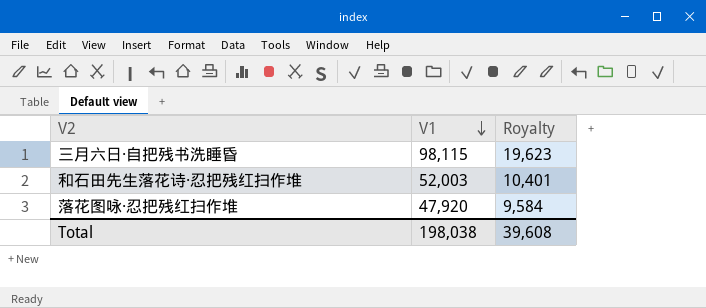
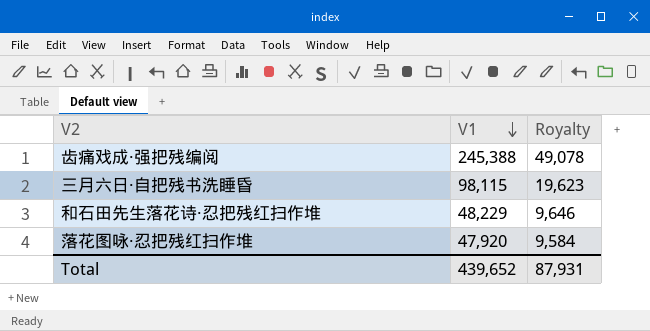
row 齿痛戏成·强把残编阅: none -> 245,388 | 49,078
和石田先生落花诗·忍把残红扫作堆 | V1: 52,003 -> 48,229
和石田先生落花诗·忍把残红扫作堆 | Royalty: 10,401 -> 9,646
Total | V1: 198,038 -> 439,652
Total | Royalty: 39,608 -> 87,931

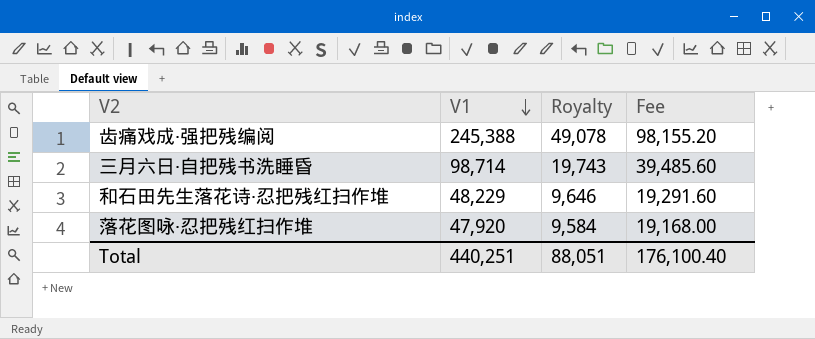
column Fee | formula: none -> [V1] * 0.4
三月六日·自把残书洗睡昏 | V1: 98,115 -> 98,714
三月六日·自把残书洗睡昏 | Royalty: 19,623 -> 19,743
Total | V1: 439,652 -> 440,251
Total | Royalty: 87,931 -> 88,051

